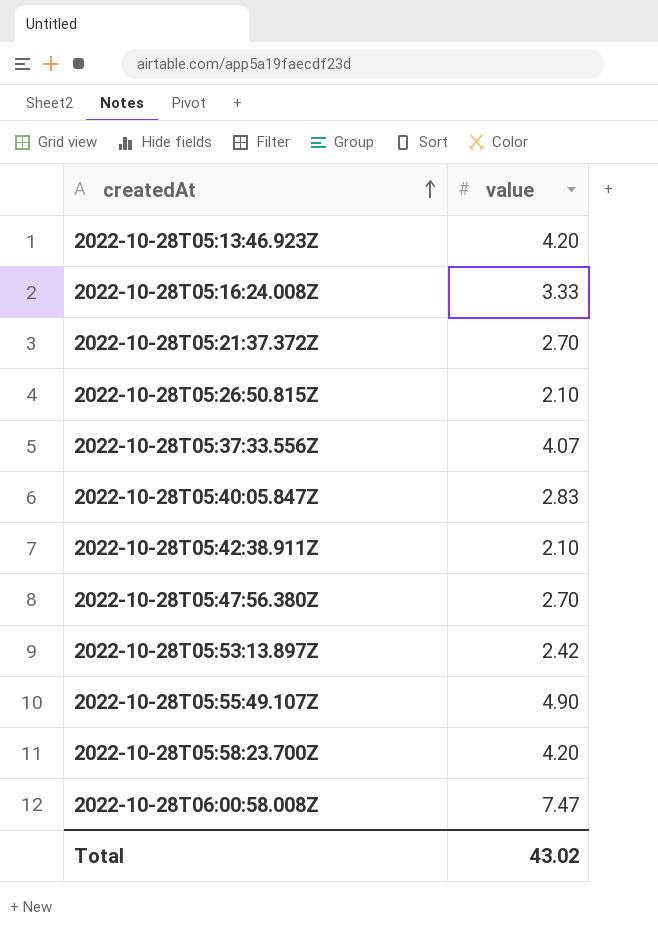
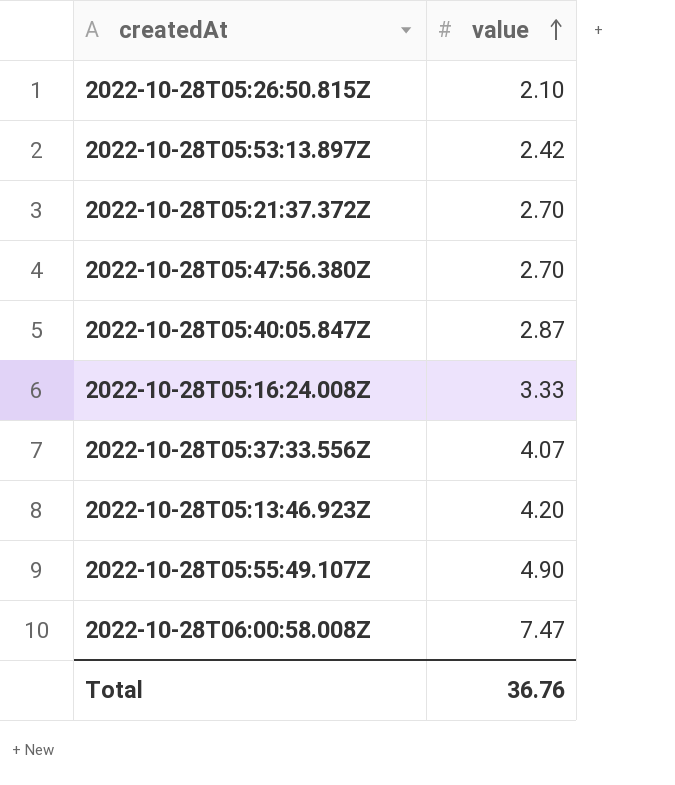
row order: createdAt ascending -> value ascending
row 2022-10-28T05:42:38.911Z: 2.10 -> none
row 2022-10-28T05:58:23.700Z: 4.20 -> none
2022-10-28T05:40:05.847Z | value: 2.83 -> 2.87
Total | value: 43.02 -> 36.76

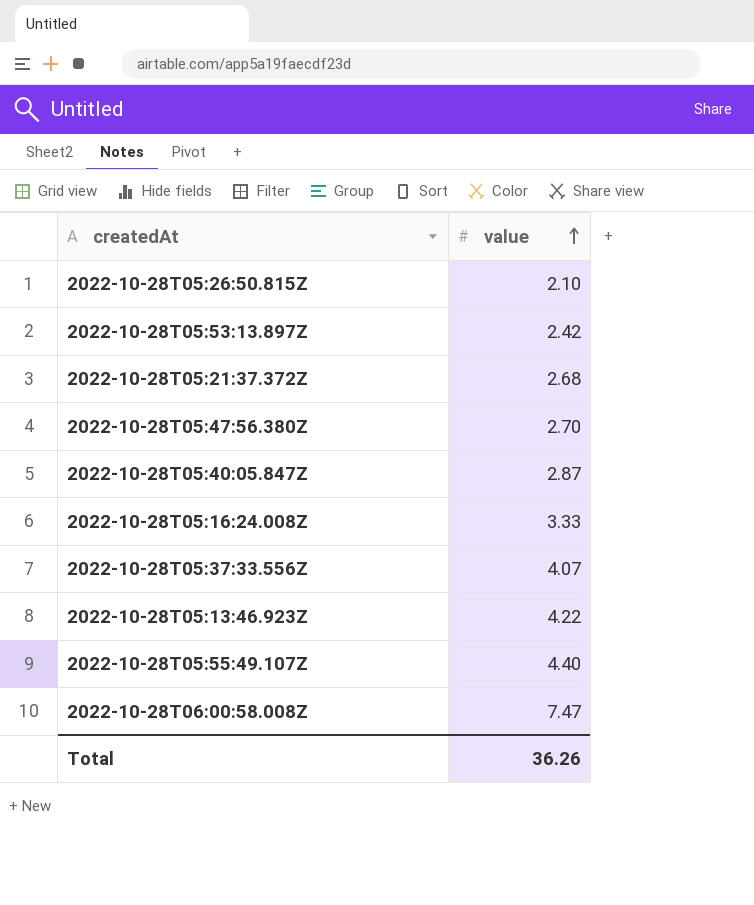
2022-10-28T05:21:37.372Z | value: 2.70 -> 2.68
2022-10-28T05:13:46.923Z | value: 4.20 -> 4.22
2022-10-28T05:55:49.107Z | value: 4.90 -> 4.40
Total | value: 36.76 -> 36.26

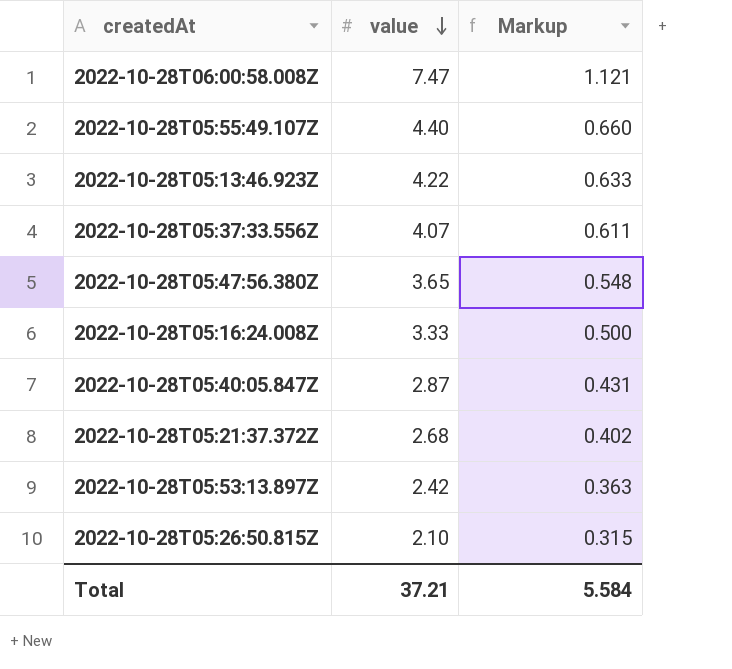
row order: value ascending -> value descending
column Markup | formula: none -> [value] * 0.15
2022-10-28T05:47:56.380Z | value: 2.70 -> 3.65
Total | value: 36.26 -> 37.21

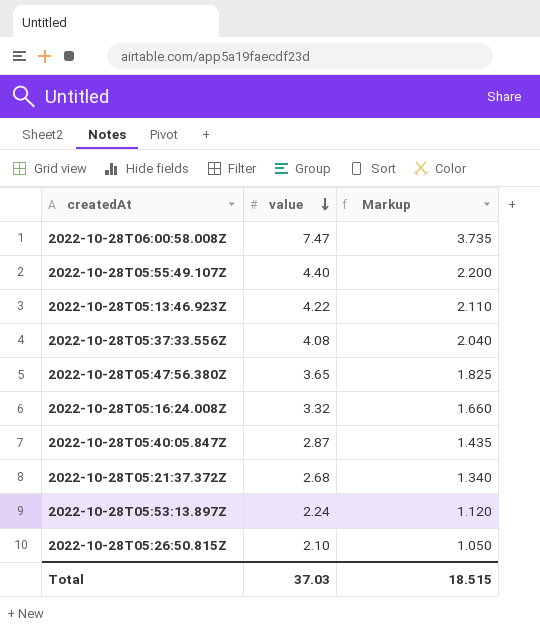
column Markup | formula: [value] * 0.15 -> [value] * 0.5
2022-10-28T05:37:33.556Z | value: 4.07 -> 4.08
2022-10-28T05:16:24.008Z | value: 3.33 -> 3.32
2022-10-28T05:53:13.897Z | value: 2.42 -> 2.24
Total | value: 37.21 -> 37.03
Total | Markup: 5.584 -> 18.515

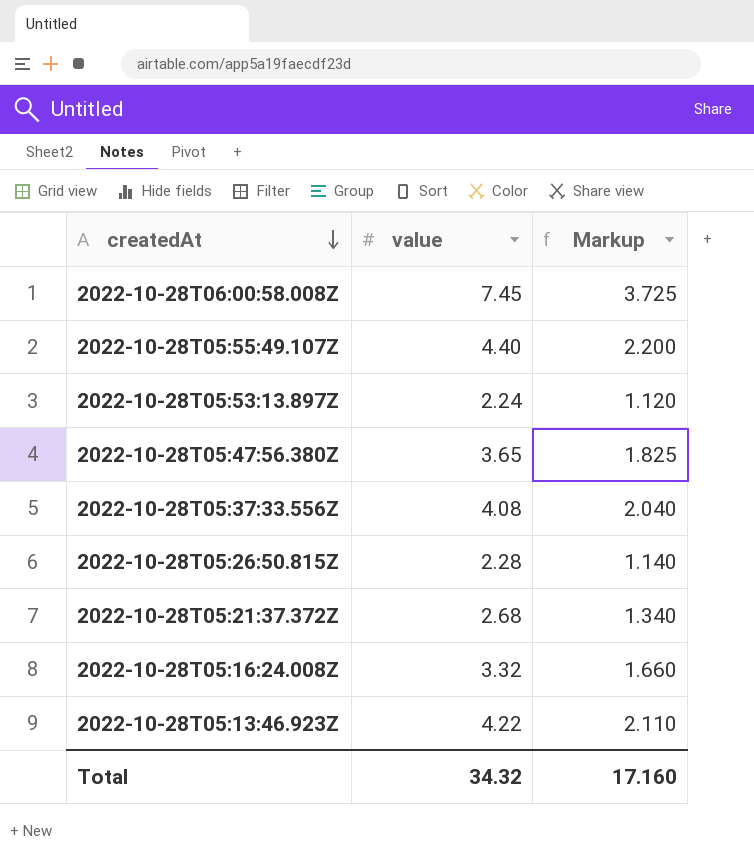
row order: value descending -> createdAt descending
row 2022-10-28T05:40:05.847Z: 2.87 | 1.435 -> none
2022-10-28T06:00:58.008Z | value: 7.47 -> 7.45
2022-10-28T06:00:58.008Z | Markup: 3.735 -> 3.725
2022-10-28T05:26:50.815Z | value: 2.10 -> 2.28
2022-10-28T05:26:50.815Z | Markup: 1.050 -> 1.140
Total | value: 37.03 -> 34.32
Total | Markup: 18.515 -> 17.160

